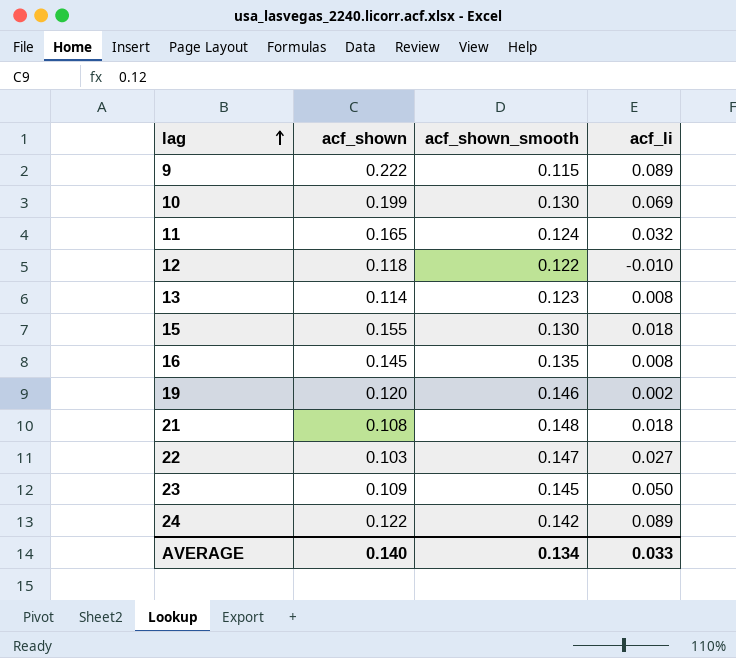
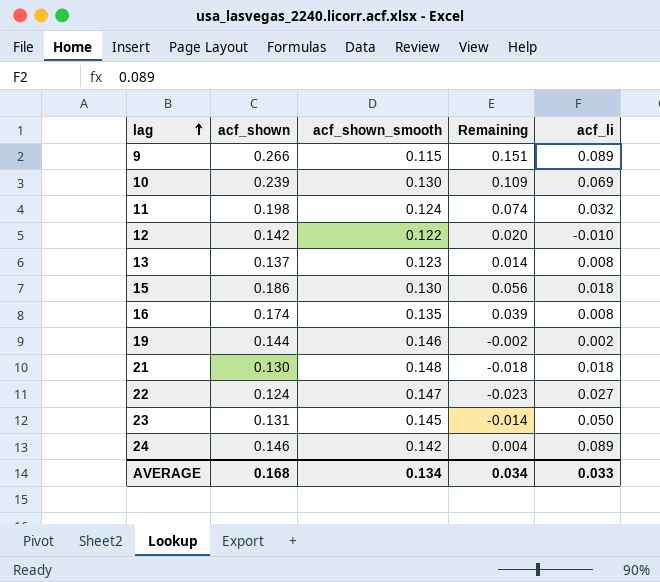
column Remaining | formula: none -> [acf_shown] - [acf_shown_smooth]
9 | acf_shown: 0.222 -> 0.266
10 | acf_shown: 0.199 -> 0.239
11 | acf_shown: 0.165 -> 0.198
12 | acf_shown: 0.118 -> 0.142
13 | acf_shown: 0.114 -> 0.137
15 | acf_shown: 0.155 -> 0.186
16 | acf_shown: 0.145 -> 0.174
19 | acf_shown: 0.120 -> 0.144
21 | acf_shown: 0.108 -> 0.130
22 | acf_shown: 0.103 -> 0.124
23 | acf_shown: 0.109 -> 0.131
24 | acf_shown: 0.122 -> 0.146
AVERAGE | acf_shown: 0.140 -> 0.168

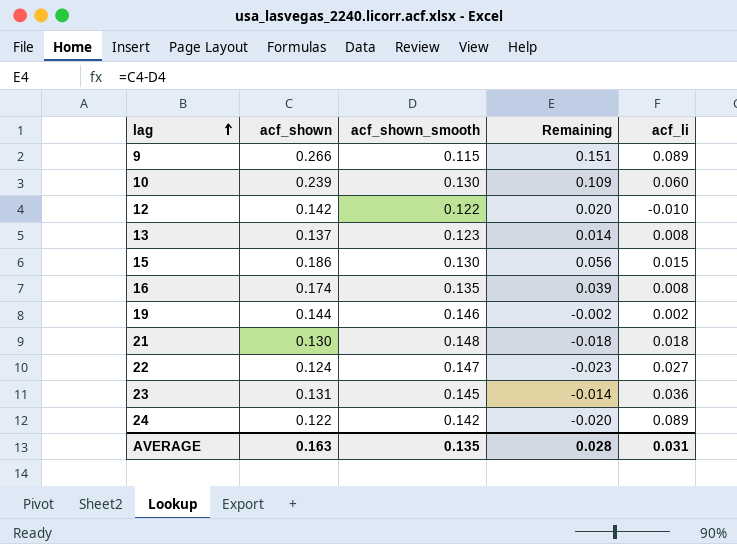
row 11: 0.198 | 0.124 | 0.074 | 0.032 -> none
10 | acf_li: 0.069 -> 0.060
15 | acf_li: 0.018 -> 0.015
23 | acf_li: 0.050 -> 0.036
24 | acf_shown: 0.146 -> 0.122
24 | Remaining: 0.004 -> -0.020
AVERAGE | acf_shown: 0.168 -> 0.163
AVERAGE | acf_shown_smooth: 0.134 -> 0.135
AVERAGE | Remaining: 0.034 -> 0.028
AVERAGE | acf_li: 0.033 -> 0.031

